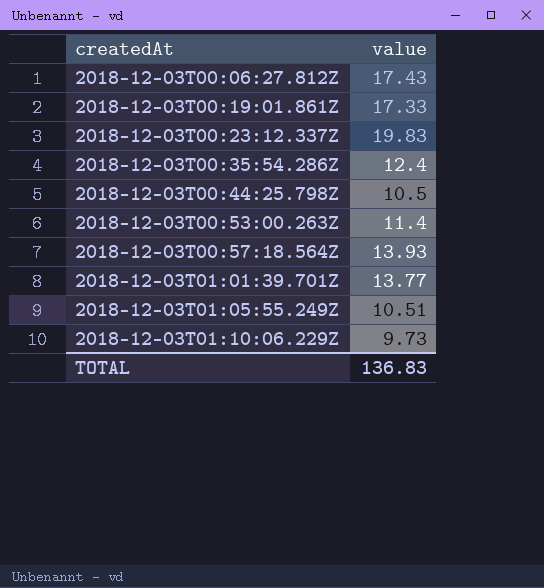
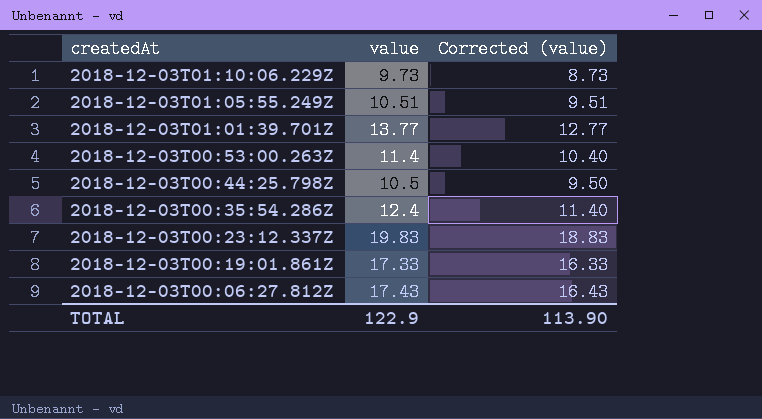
row order: createdAt ascending -> createdAt descending
column Corrected (value) | formula: none -> [value] - 1
row 2018-12-03T00:57:18.564Z: 13.93 -> none
TOTAL | value: 136.83 -> 122.9

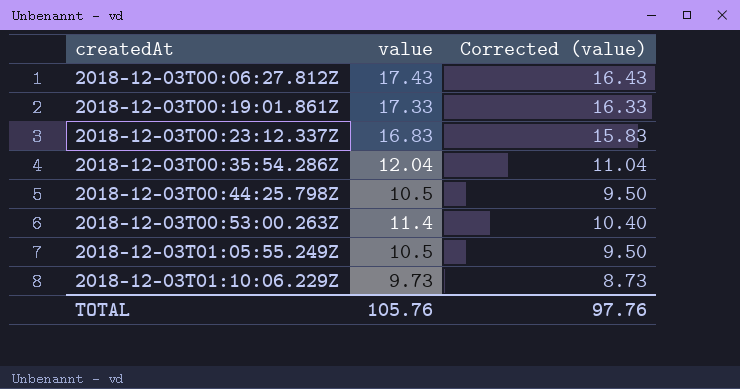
row order: createdAt descending -> createdAt ascending
row 2018-12-03T01:01:39.701Z: 13.77 | 12.77 -> none
2018-12-03T00:23:12.337Z | value: 19.83 -> 16.83
2018-12-03T00:23:12.337Z | Corrected (value): 18.83 -> 15.83
2018-12-03T00:35:54.286Z | value: 12.4 -> 12.04
2018-12-03T00:35:54.286Z | Corrected (value): 11.40 -> 11.04
2018-12-03T01:05:55.249Z | value: 10.51 -> 10.5
2018-12-03T01:05:55.249Z | Corrected (value): 9.51 -> 9.50
TOTAL | value: 122.9 -> 105.76
TOTAL | Corrected (value): 113.90 -> 97.76

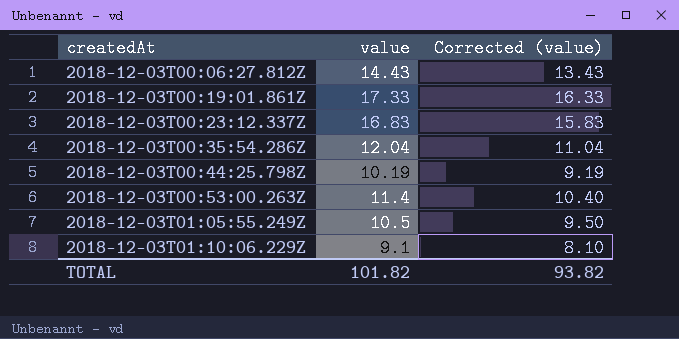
2018-12-03T00:06:27.812Z | value: 17.43 -> 14.43
2018-12-03T00:06:27.812Z | Corrected (value): 16.43 -> 13.43
2018-12-03T00:44:25.798Z | value: 10.5 -> 10.19
2018-12-03T00:44:25.798Z | Corrected (value): 9.50 -> 9.19
2018-12-03T01:10:06.229Z | value: 9.73 -> 9.1
2018-12-03T01:10:06.229Z | Corrected (value): 8.73 -> 8.10
TOTAL | value: 105.76 -> 101.82
TOTAL | Corrected (value): 97.76 -> 93.82

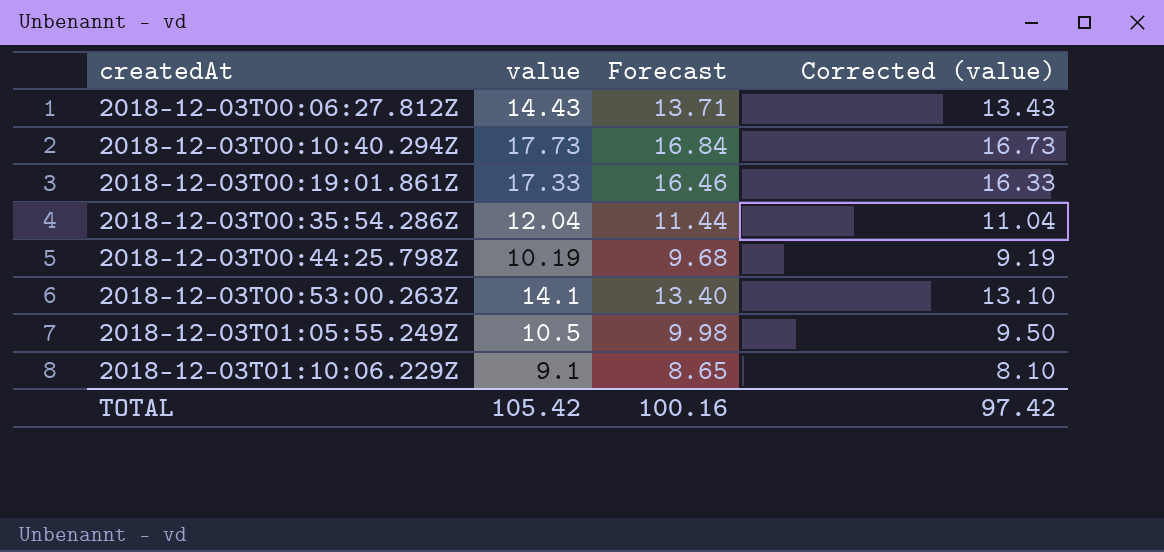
column Forecast | formula: none -> [value] * 0.95
row 2018-12-03T00:23:12.337Z: 16.83 | 15.83 -> none
row 2018-12-03T00:10:40.294Z: none -> 17.73 | 16.84 | 16.73
2018-12-03T00:53:00.263Z | value: 11.4 -> 14.1
2018-12-03T00:53:00.263Z | Corrected (value): 10.40 -> 13.10
TOTAL | value: 101.82 -> 105.42
TOTAL | Corrected (value): 93.82 -> 97.42

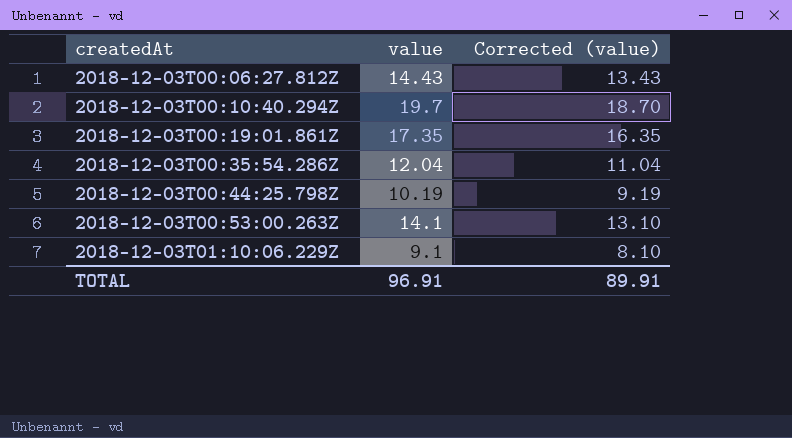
column Forecast | formula: [value] * 0.95 -> none
row 2018-12-03T01:05:55.249Z: 10.5 | 9.98 | 9.50 -> none
2018-12-03T00:10:40.294Z | value: 17.73 -> 19.7
2018-12-03T00:10:40.294Z | Corrected (value): 16.73 -> 18.70
2018-12-03T00:19:01.861Z | value: 17.33 -> 17.35
2018-12-03T00:19:01.861Z | Corrected (value): 16.33 -> 16.35
TOTAL | value: 105.42 -> 96.91
TOTAL | Corrected (value): 97.42 -> 89.91

